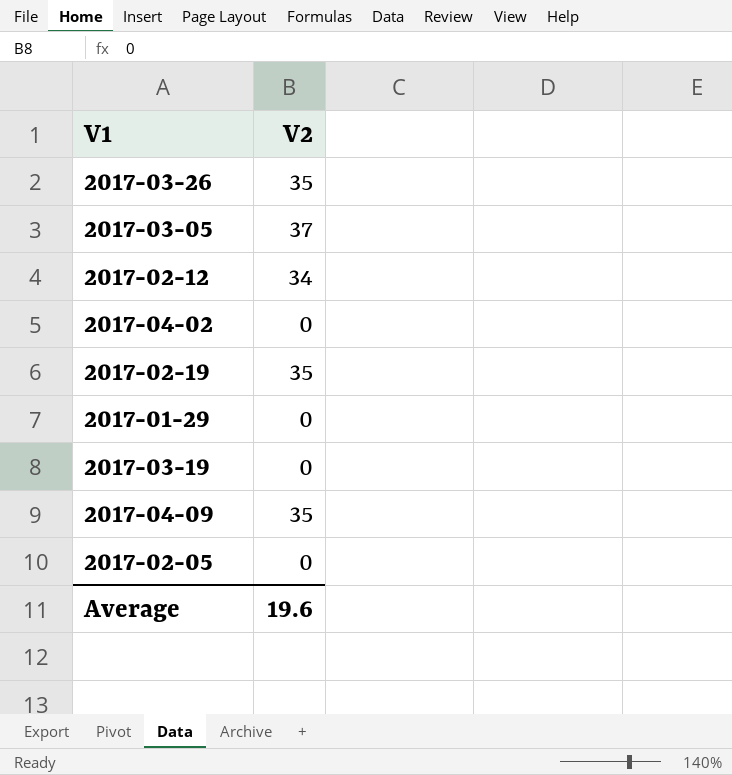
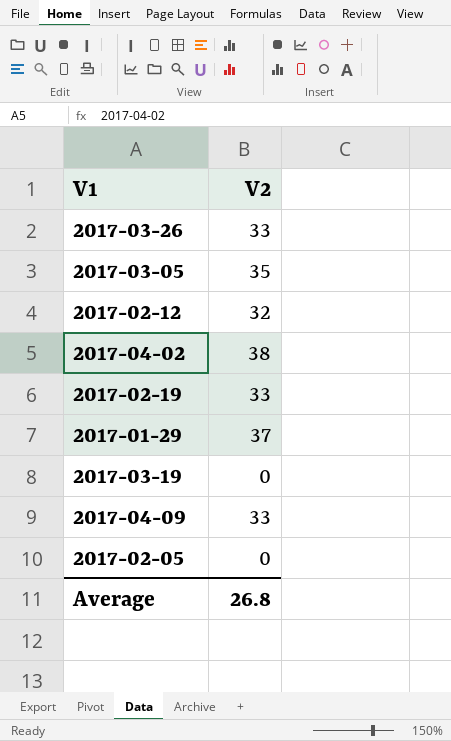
2017-03-26 | V2: 35 -> 33
2017-03-05 | V2: 37 -> 35
2017-02-12 | V2: 34 -> 32
2017-04-02 | V2: 0 -> 38
2017-02-19 | V2: 35 -> 33
2017-01-29 | V2: 0 -> 37
2017-04-09 | V2: 35 -> 33
Average | V2: 19.6 -> 26.8

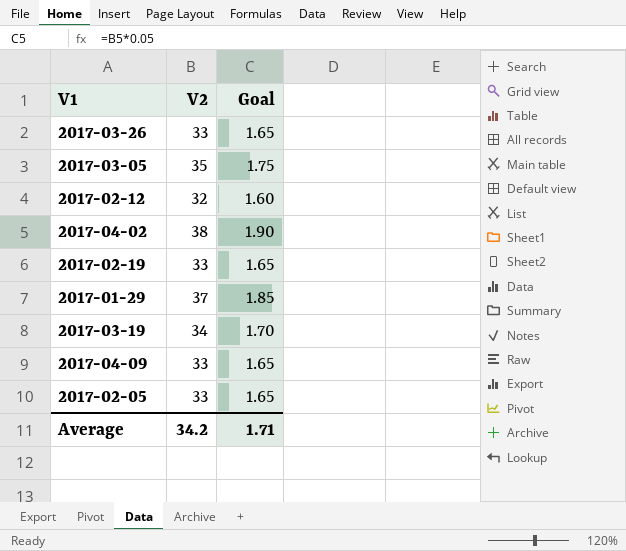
column Goal | formula: none -> [V2] * 0.05
2017-03-19 | V2: 0 -> 34
2017-02-05 | V2: 0 -> 33
Average | V2: 26.8 -> 34.2

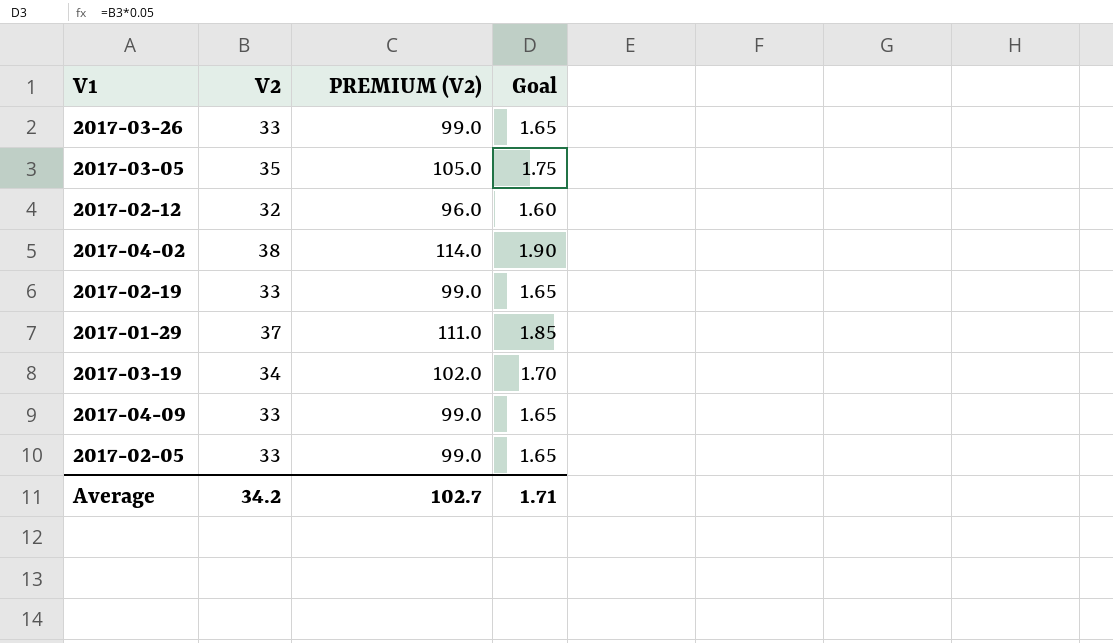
column PREMIUM (V2) | formula: none -> [V2] * 3

